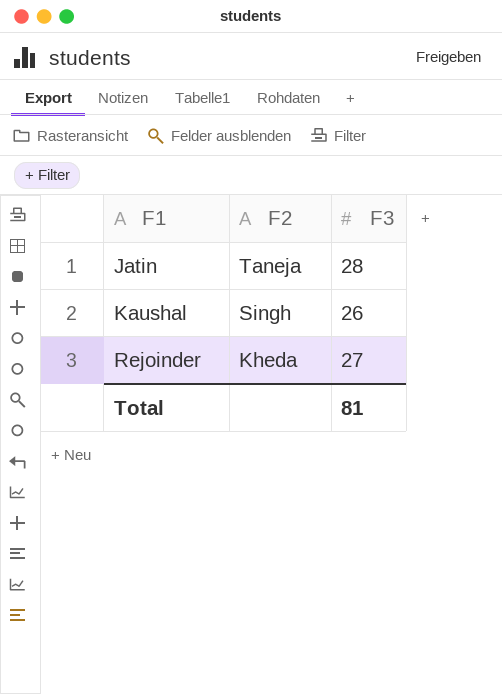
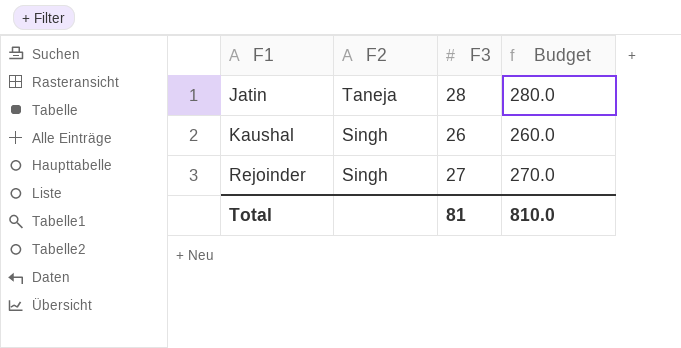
column Budget | formula: none -> [F3] * 10
Rejoinder | F2: Kheda -> Singh

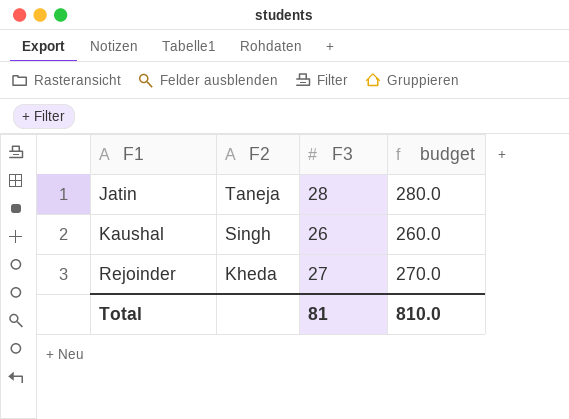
column name: Budget -> budget
Rejoinder | F2: Singh -> Kheda

